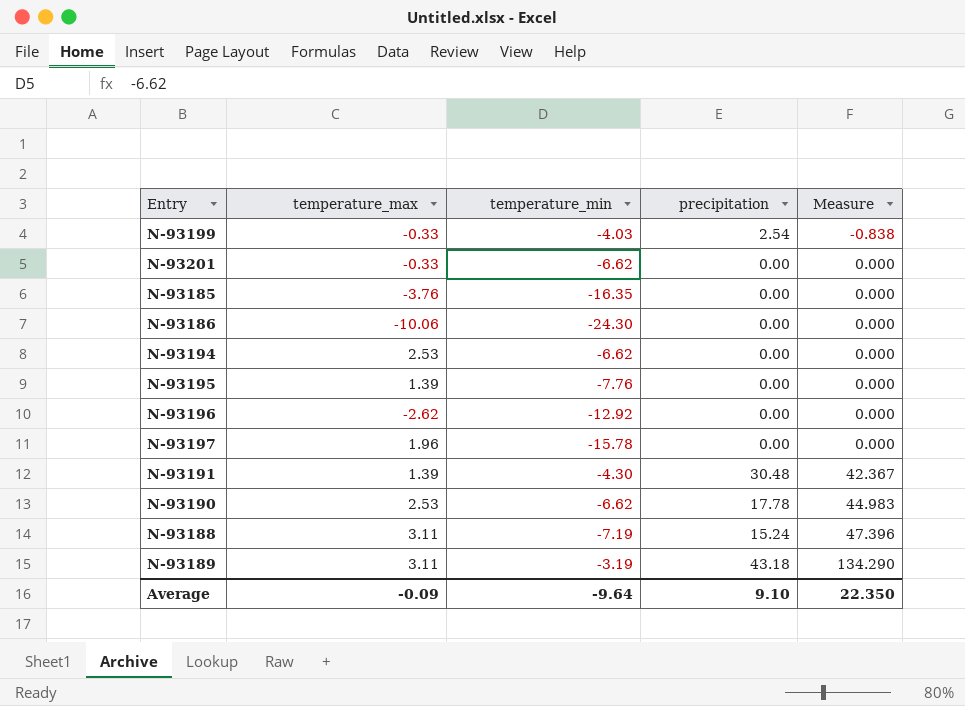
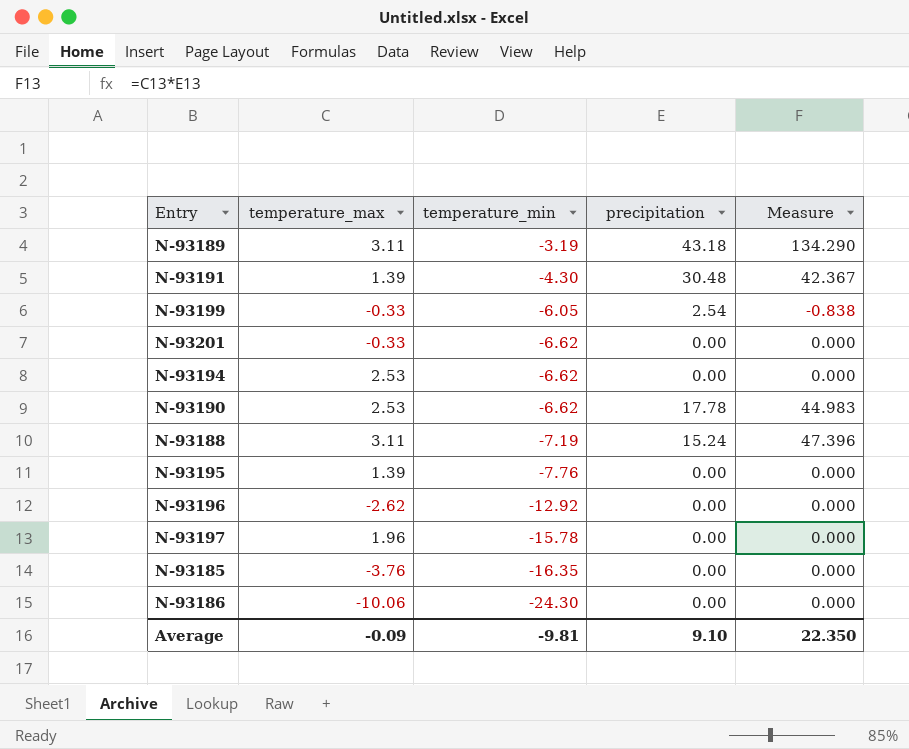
row order: Measure ascending -> temperature_min descending
N-93199 | temperature_min: -4.03 -> -6.05
Average | temperature_min: -9.64 -> -9.81

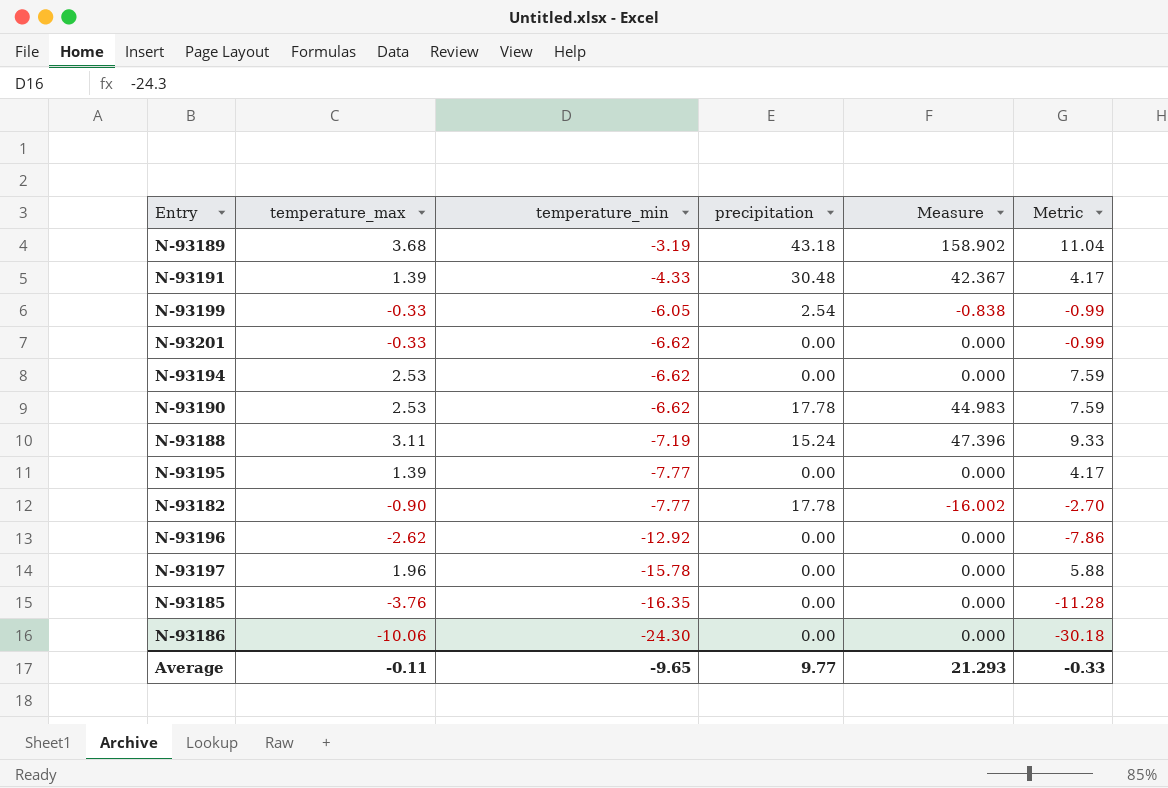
column Metric | formula: none -> [temperature_max] * 3
N-93189 | temperature_max: 3.11 -> 3.68
N-93189 | Measure: 134.290 -> 158.902
N-93191 | temperature_min: -4.30 -> -4.33
N-93195 | temperature_min: -7.76 -> -7.77
row N-93182: none -> -0.90 | -7.77 | 17.78 | -16.002 | -2.70
Average | temperature_max: -0.09 -> -0.11
Average | temperature_min: -9.81 -> -9.65
Average | precipitation: 9.10 -> 9.77
Average | Measure: 22.350 -> 21.293

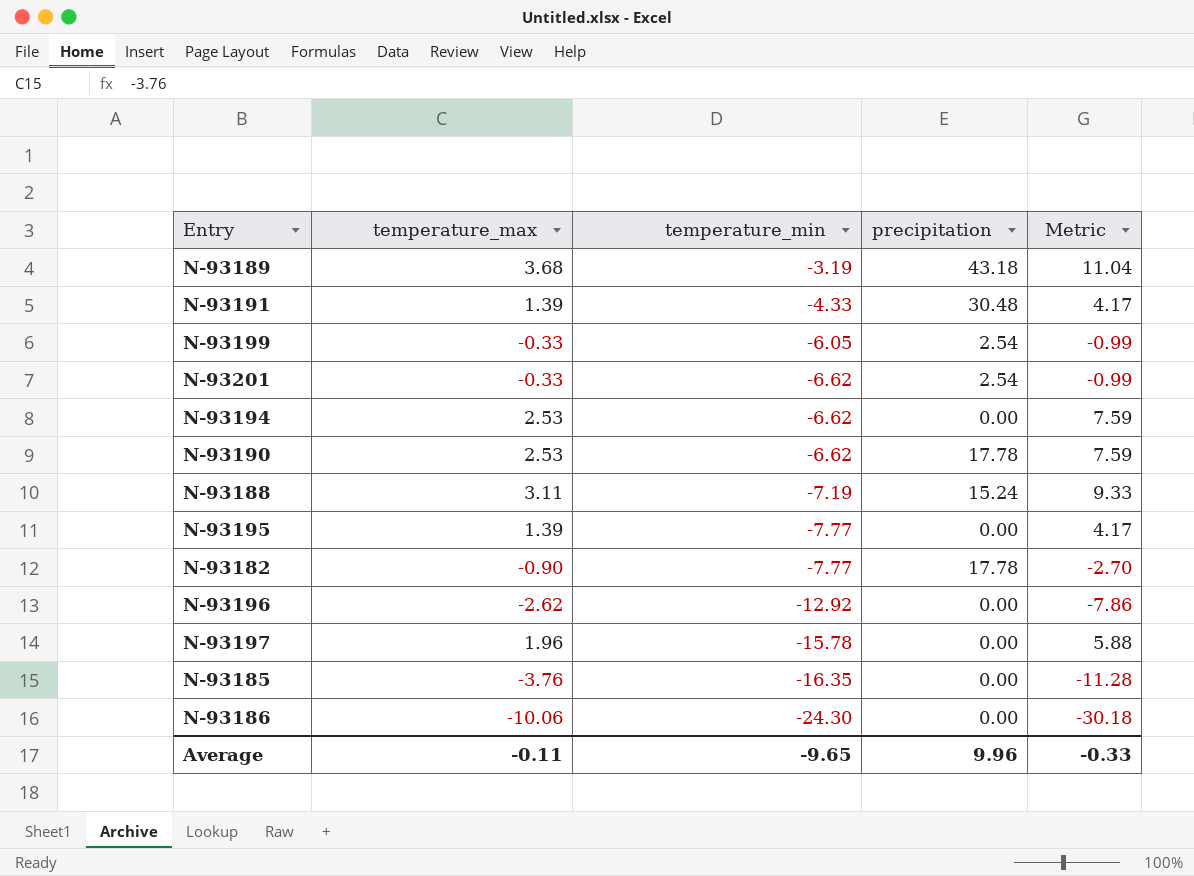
column Measure | formula: [temperature_max] * [precipitation] -> none
N-93201 | precipitation: 0.00 -> 2.54
Average | precipitation: 9.77 -> 9.96

